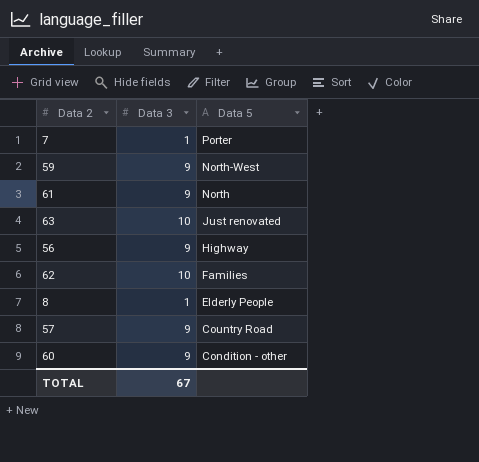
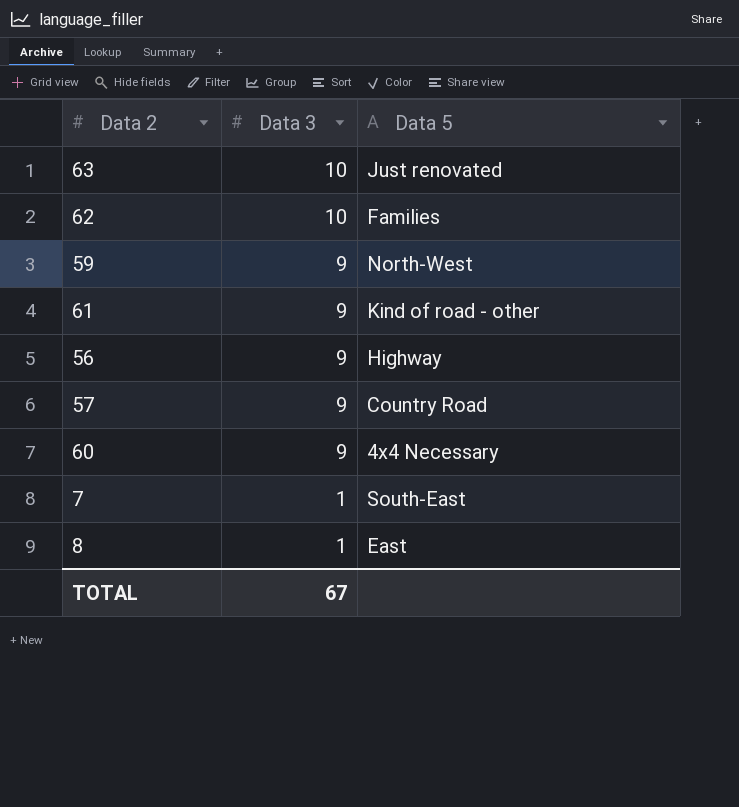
row order: Data 5 descending -> Data 3 descending
61 | Data 5: North -> Kind of road - other
60 | Data 5: Condition - other -> 4x4 Necessary
7 | Data 5: Porter -> South-East
8 | Data 5: Elderly People -> East

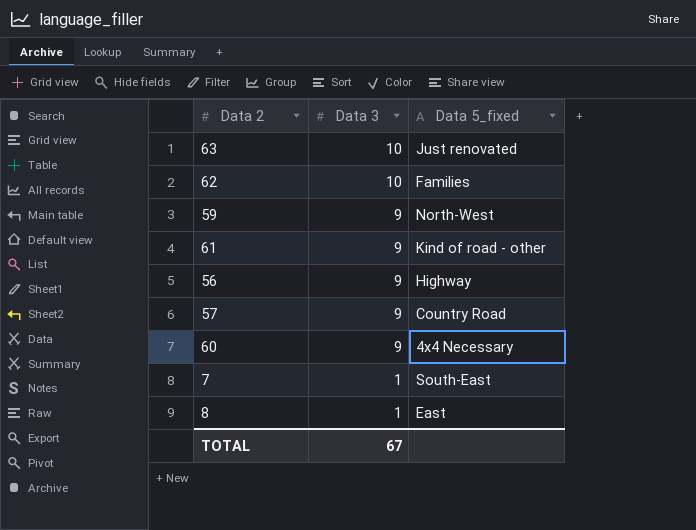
column name: Data 5 -> Data 5_fixed

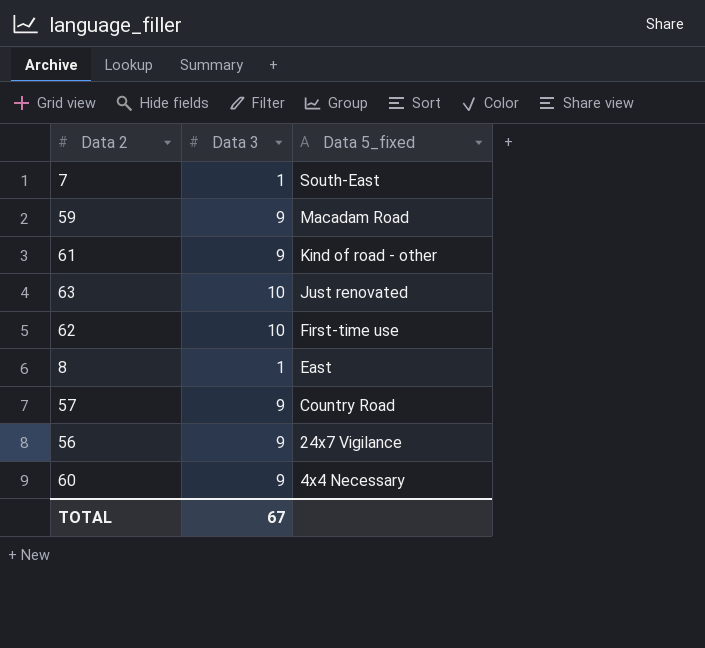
row order: Data 3 descending -> Data 5_fixed descending
59 | Data 5_fixed: North-West -> Macadam Road
62 | Data 5_fixed: Families -> First-time use
56 | Data 5_fixed: Highway -> 24x7 Vigilance

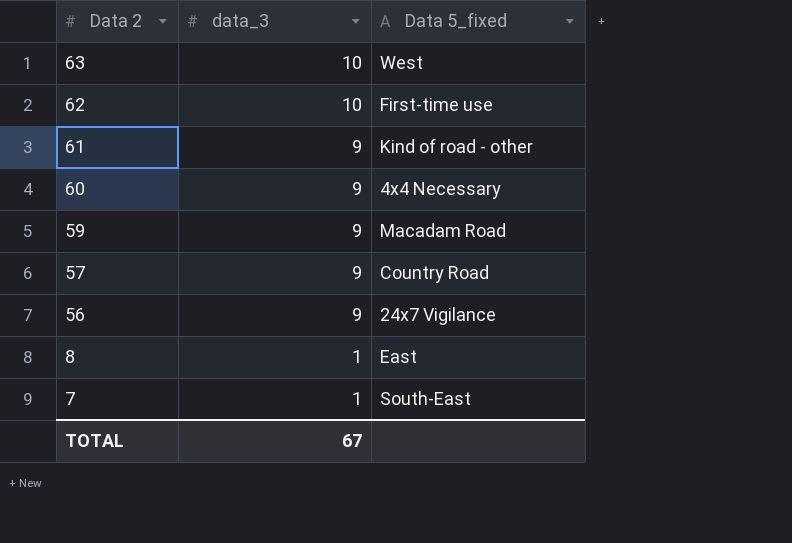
row order: Data 5_fixed descending -> Data 2 descending
column name: Data 3 -> data_3
63 | Data 5_fixed: Just renovated -> West

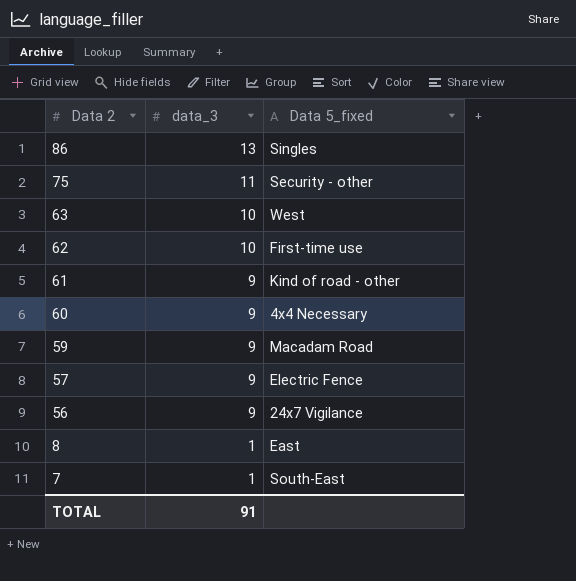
row 86: none -> 13 | Singles
row 75: none -> 11 | Security - other
57 | Data 5_fixed: Country Road -> Electric Fence
TOTAL | data_3: 67 -> 91

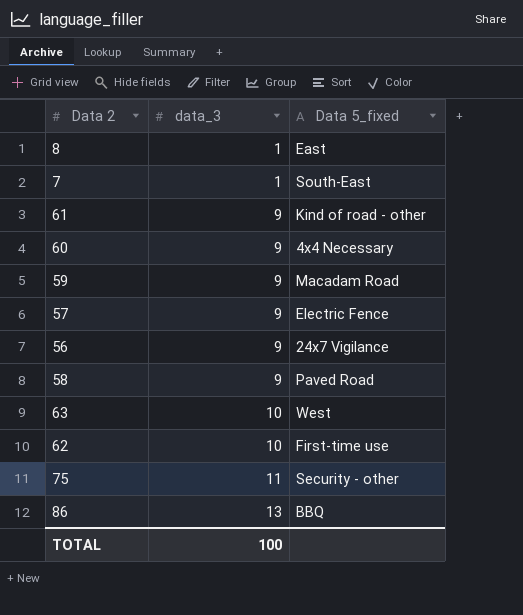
row order: Data 2 descending -> data_3 ascending
row 58: none -> 9 | Paved Road
86 | Data 5_fixed: Singles -> BBQ
TOTAL | data_3: 91 -> 100

